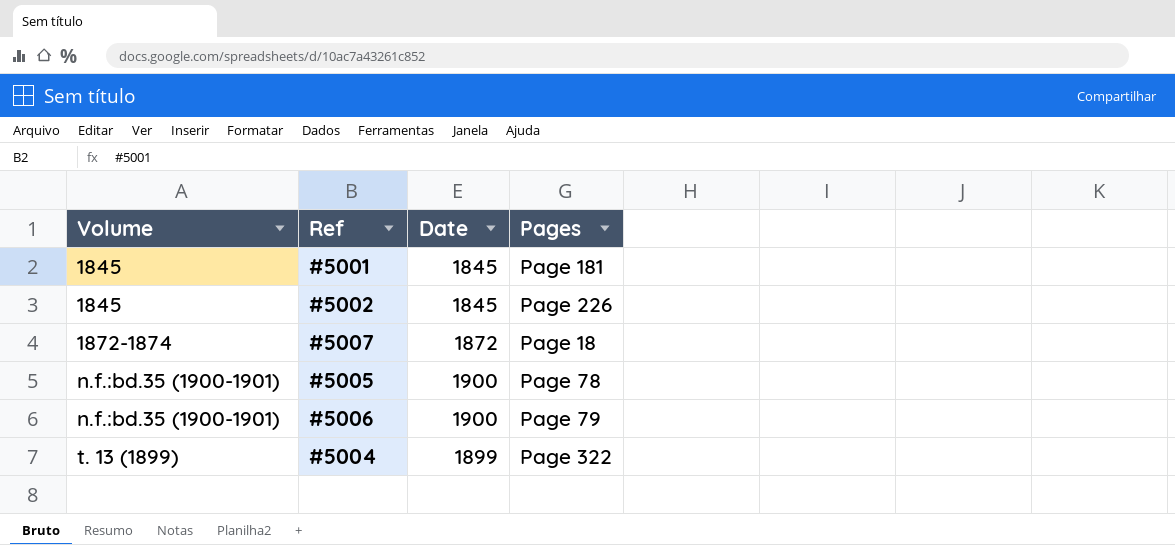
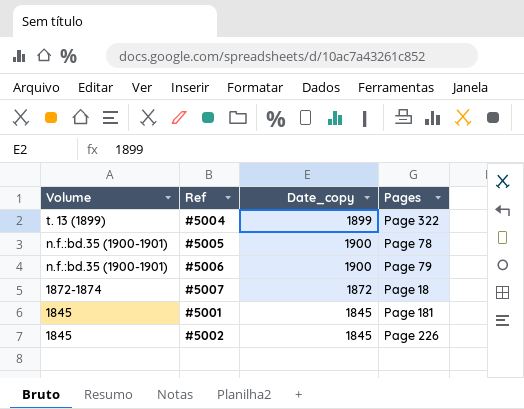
row order: Volume ascending -> Volume descending
column name: Date -> Date_copy

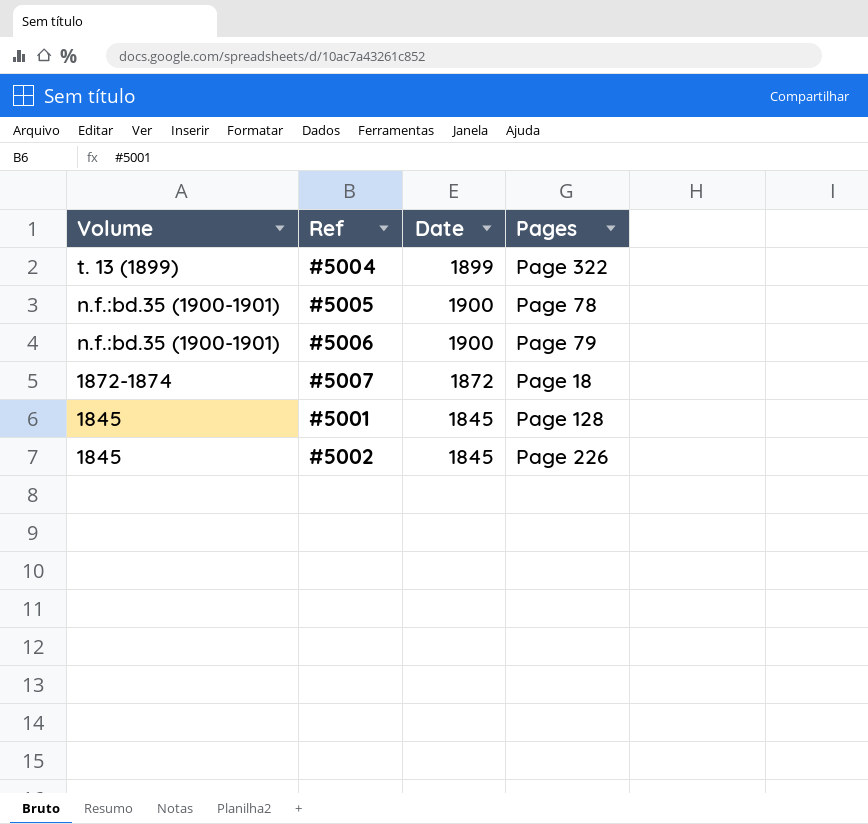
column name: Date_copy -> Date
#5001 | Pages: Page 181 -> Page 128

